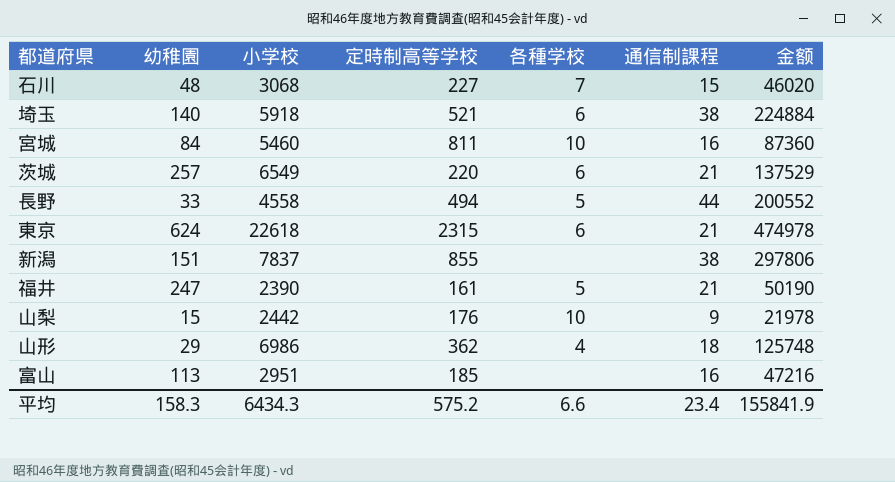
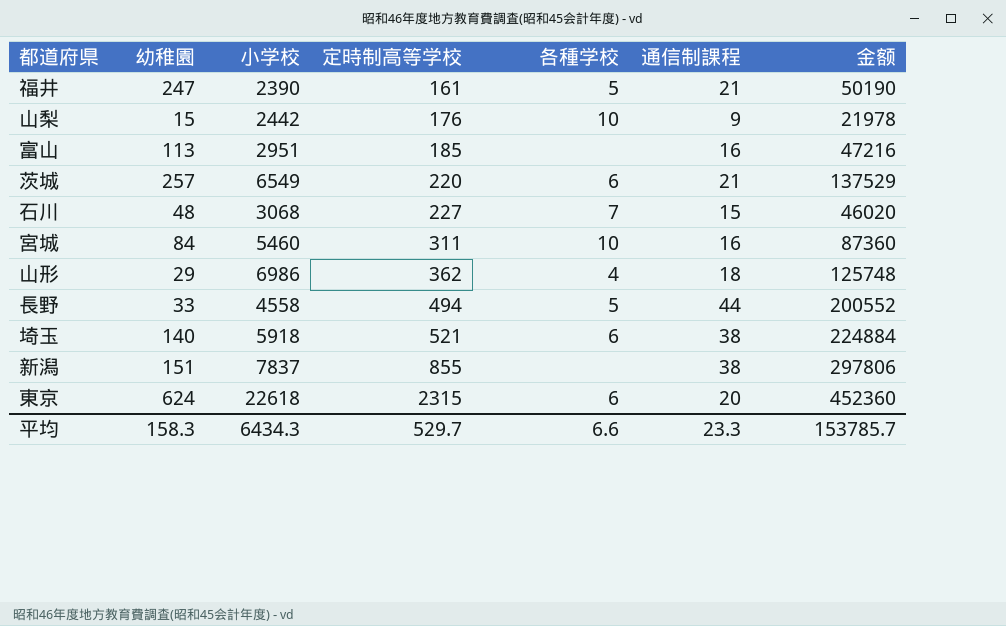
row order: none -> 定時制高等学校 ascending
宮城 | 定時制高等学校: 811 -> 311
東京 | 通信制課程: 21 -> 20
東京 | 金额: 474978 -> 452360
平均 | 定時制高等学校: 575.2 -> 529.7
平均 | 通信制課程: 23.4 -> 23.3
平均 | 金额: 155841.9 -> 153785.7

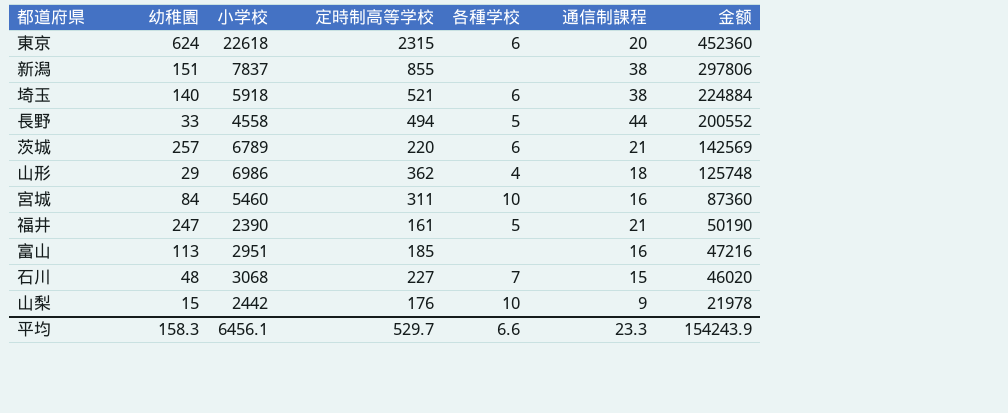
row order: 定時制高等学校 ascending -> 金额 descending
茨城 | 小学校: 6549 -> 6789
茨城 | 金额: 137529 -> 142569
平均 | 小学校: 6434.3 -> 6456.1
平均 | 金额: 153785.7 -> 154243.9

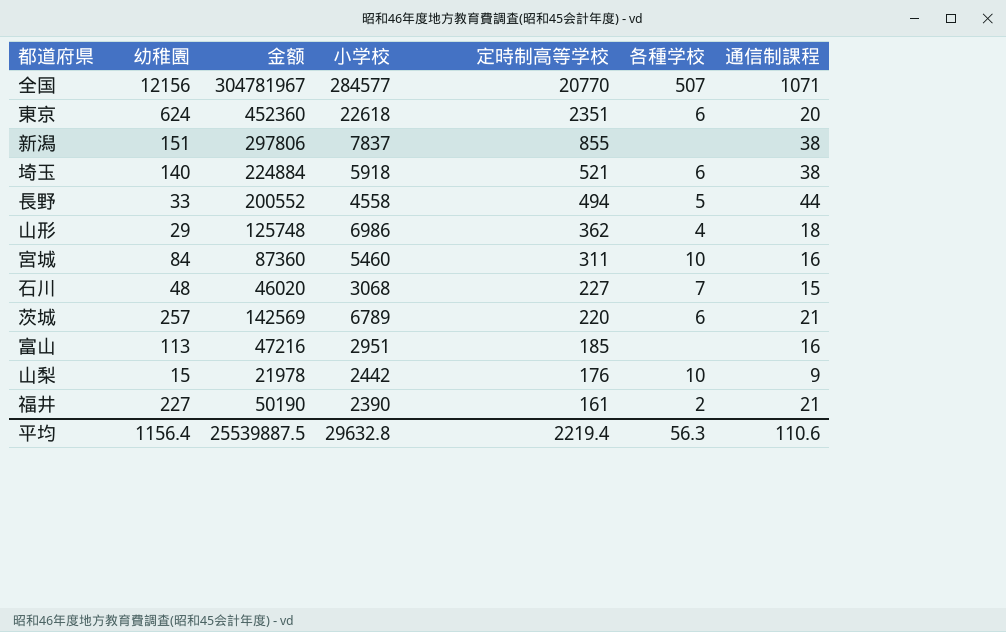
row order: 金额 descending -> 定時制高等学校 descending
column 金额 | position: 7 -> 3
row 全国: none -> 12156 | 304781967 | 284577 | 20770 | 507 | 1071
東京 | 定時制高等学校: 2315 -> 2351
福井 | 幼稚園: 247 -> 227
福井 | 各種学校: 5 -> 2
平均 | 幼稚園: 158.3 -> 1156.4
平均 | 金额: 154243.9 -> 25539887.5
平均 | 小学校: 6456.1 -> 29632.8
平均 | 定時制高等学校: 529.7 -> 2219.4
平均 | 各種学校: 6.6 -> 56.3
平均 | 通信制課程: 23.3 -> 110.6

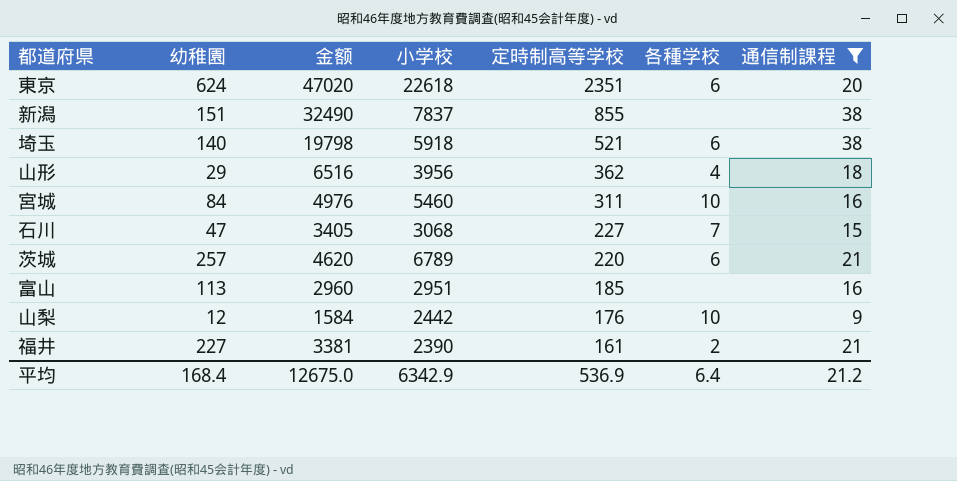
filter: none -> 通信制課程 <= 38
column 金额 | formula: [小学校] * [通信制課程] -> [定時制高等学校] * [通信制課程]
山形 | 小学校: 6986 -> 3956
石川 | 幼稚園: 48 -> 47
山梨 | 幼稚園: 15 -> 12
平均 | 幼稚園: 1156.4 -> 168.4
平均 | 金额: 25539887.5 -> 12675.0
平均 | 小学校: 29632.8 -> 6342.9
平均 | 定時制高等学校: 2219.4 -> 536.9
平均 | 各種学校: 56.3 -> 6.4
平均 | 通信制課程: 110.6 -> 21.2

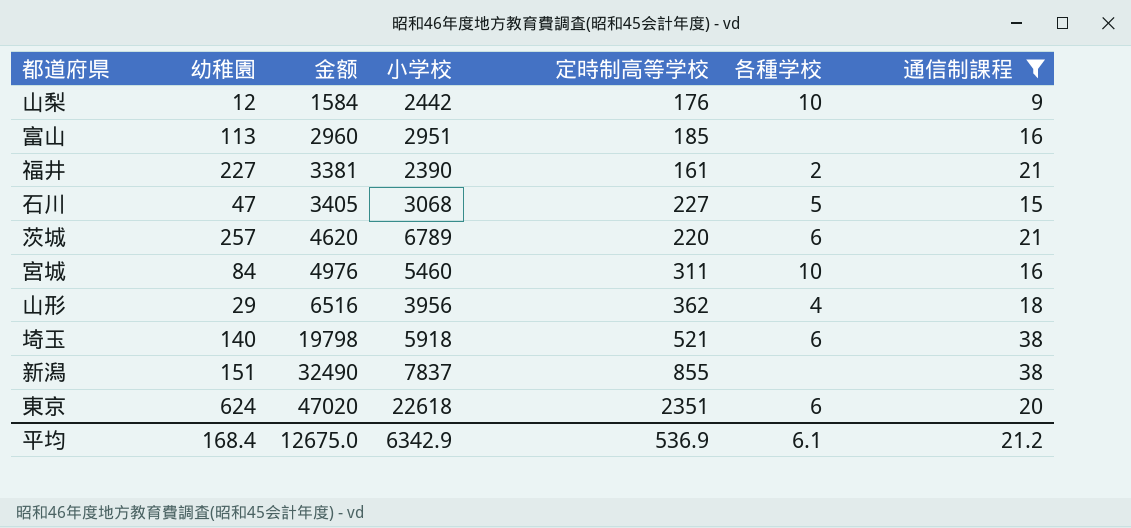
row order: 定時制高等学校 descending -> 金额 ascending
石川 | 各種学校: 7 -> 5
平均 | 各種学校: 6.4 -> 6.1

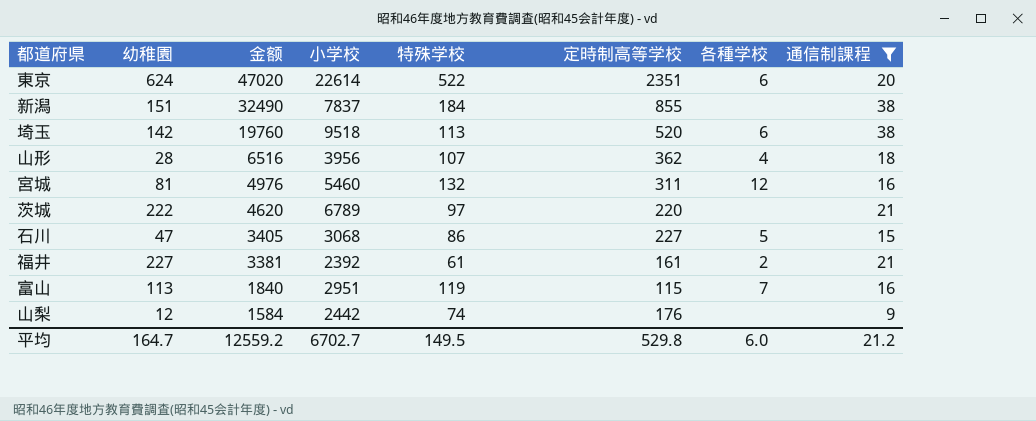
row order: 金额 ascending -> 金额 descending
column 特殊学校 | position: none -> 5
東京 | 小学校: 22618 -> 22614
埼玉 | 幼稚園: 140 -> 142
埼玉 | 金额: 19798 -> 19760
埼玉 | 小学校: 5918 -> 9518
埼玉 | 定時制高等学校: 521 -> 520
山形 | 幼稚園: 29 -> 28
宮城 | 幼稚園: 84 -> 81
宮城 | 各種学校: 10 -> 12
茨城 | 幼稚園: 257 -> 222
茨城 | 各種学校: 6 -> none
福井 | 小学校: 2390 -> 2392
富山 | 金额: 2960 -> 1840
富山 | 定時制高等学校: 185 -> 115
富山 | 各種学校: none -> 7
山梨 | 各種学校: 10 -> none
平均 | 幼稚園: 168.4 -> 164.7
平均 | 金额: 12675.0 -> 12559.2
平均 | 小学校: 6342.9 -> 6702.7
平均 | 定時制高等学校: 536.9 -> 529.8
平均 | 各種学校: 6.1 -> 6.0

